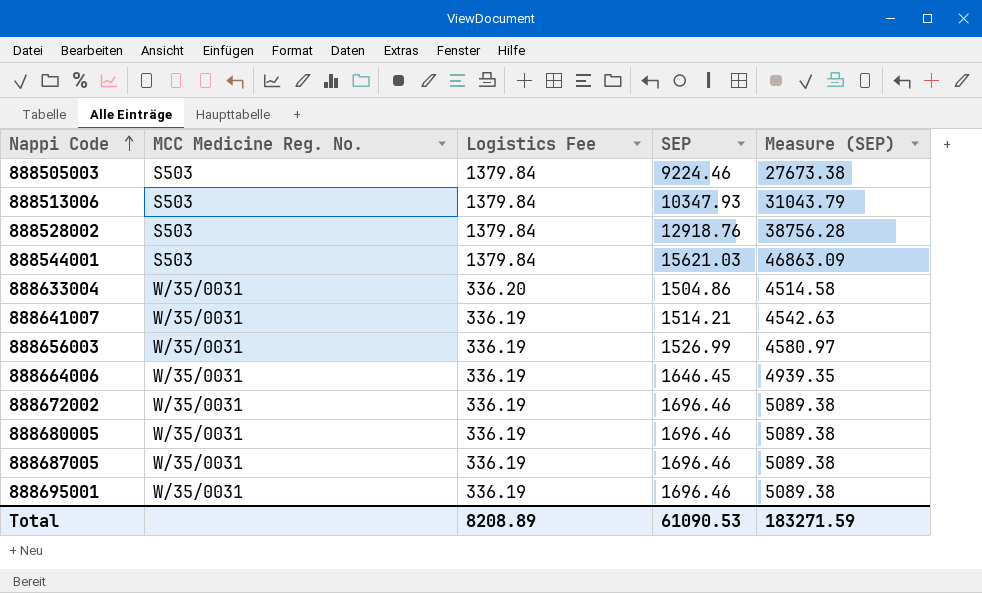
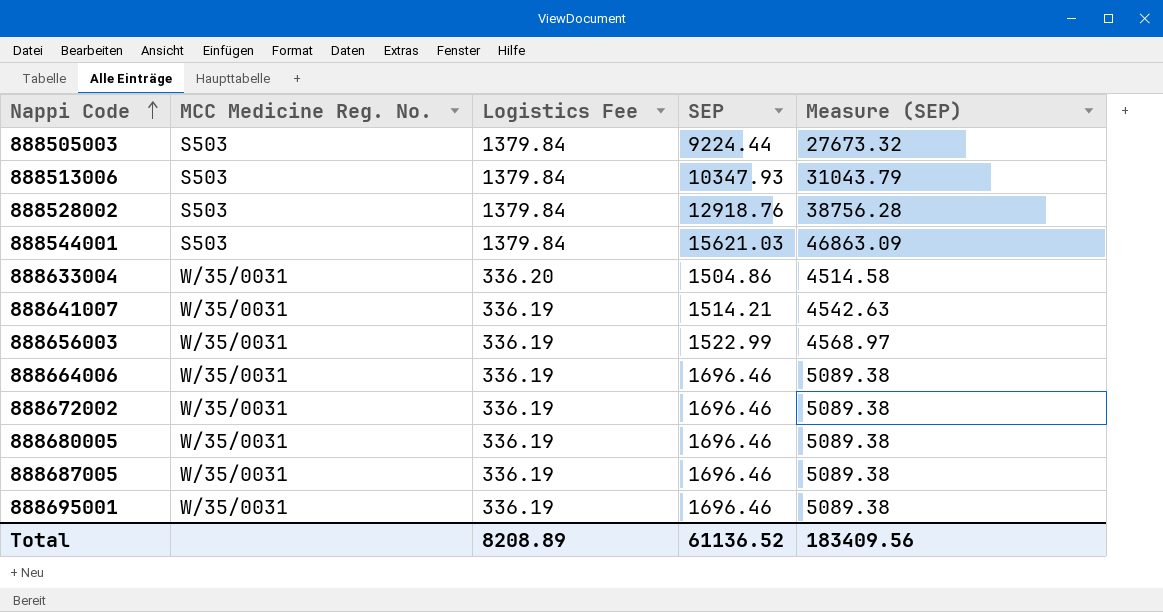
888505003 | SEP: 9224.46 -> 9224.44
888505003 | Measure (SEP): 27673.38 -> 27673.32
888656003 | SEP: 1526.99 -> 1522.99
888656003 | Measure (SEP): 4580.97 -> 4568.97
888664006 | SEP: 1646.45 -> 1696.46
888664006 | Measure (SEP): 4939.35 -> 5089.38
Total | SEP: 61090.53 -> 61136.52
Total | Measure (SEP): 183271.59 -> 183409.56

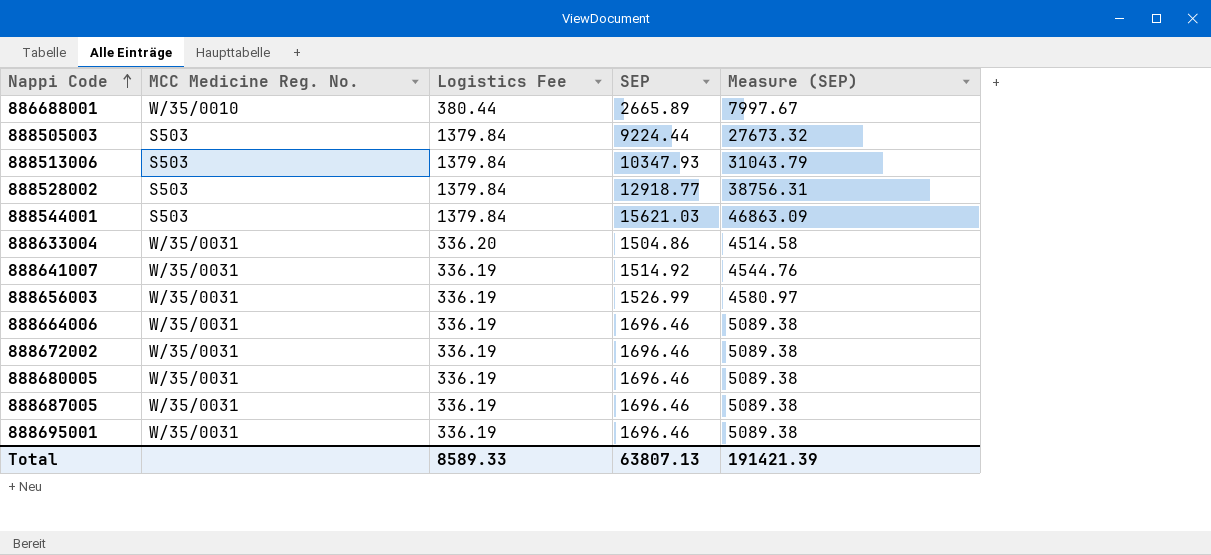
row 886688001: none -> W/35/0010 | 380.44 | 2665.89 | 7997.67
888528002 | SEP: 12918.76 -> 12918.77
888528002 | Measure (SEP): 38756.28 -> 38756.31
888641007 | SEP: 1514.21 -> 1514.92
888641007 | Measure (SEP): 4542.63 -> 4544.76
888656003 | SEP: 1522.99 -> 1526.99
888656003 | Measure (SEP): 4568.97 -> 4580.97
Total | Logistics Fee: 8208.89 -> 8589.33
Total | SEP: 61136.52 -> 63807.13
Total | Measure (SEP): 183409.56 -> 191421.39

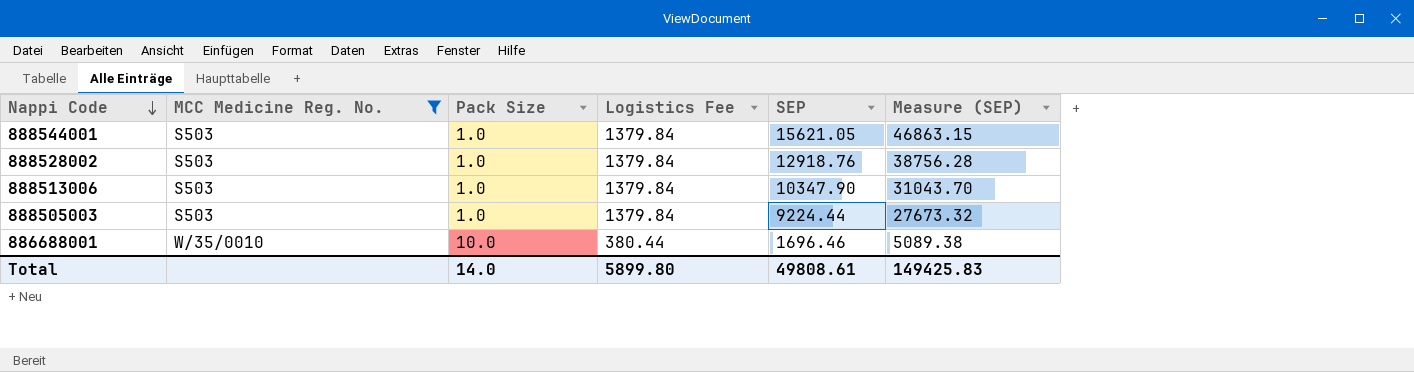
filter: none -> MCC Medicine Reg. No. != W/35/0031
row order: Nappi Code ascending -> Nappi Code descending
column Pack Size | position: none -> 3
888544001 | SEP: 15621.03 -> 15621.05
888544001 | Measure (SEP): 46863.09 -> 46863.15
888528002 | SEP: 12918.77 -> 12918.76
888528002 | Measure (SEP): 38756.31 -> 38756.28
888513006 | SEP: 10347.93 -> 10347.90
888513006 | Measure (SEP): 31043.79 -> 31043.70
886688001 | SEP: 2665.89 -> 1696.46
886688001 | Measure (SEP): 7997.67 -> 5089.38
Total | Logistics Fee: 8589.33 -> 5899.80
Total | SEP: 63807.13 -> 49808.61
Total | Measure (SEP): 191421.39 -> 149425.83

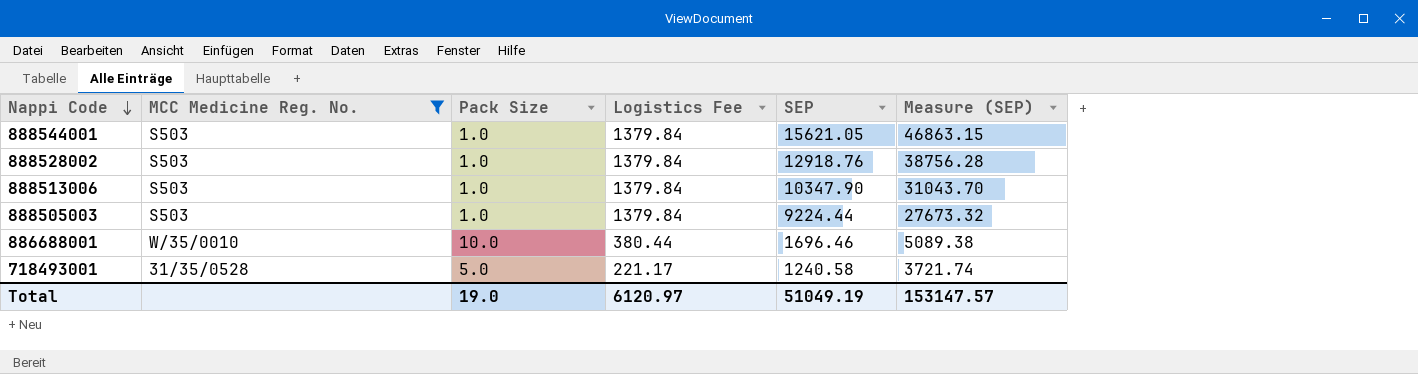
row 718493001: none -> 31/35/0528 | 5.0 | 221.17 | 1240.58 | 3721.74
Total | Pack Size: 14.0 -> 19.0
Total | Logistics Fee: 5899.80 -> 6120.97
Total | SEP: 49808.61 -> 51049.19
Total | Measure (SEP): 149425.83 -> 153147.57

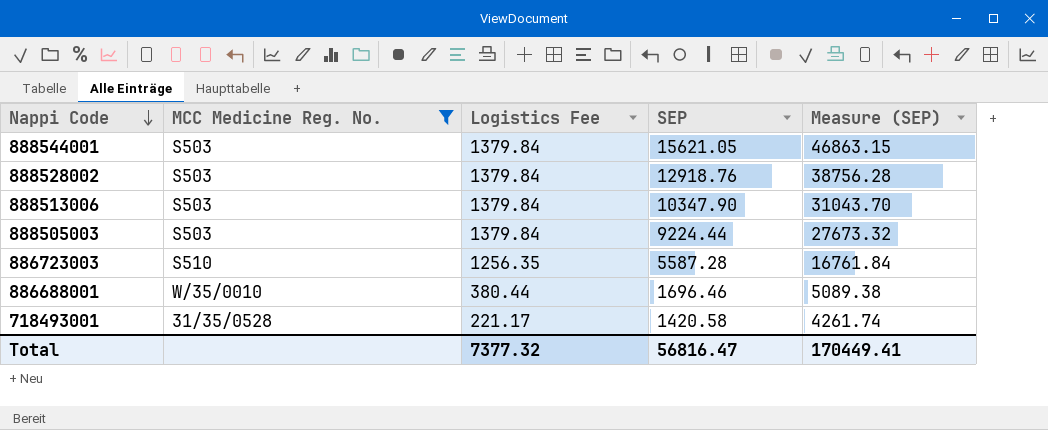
column Pack Size | position: 3 -> none
row 886723003: none -> S510 | 1256.35 | 5587.28 | 16761.84
718493001 | SEP: 1240.58 -> 1420.58
718493001 | Measure (SEP): 3721.74 -> 4261.74
Total | Logistics Fee: 6120.97 -> 7377.32
Total | SEP: 51049.19 -> 56816.47
Total | Measure (SEP): 153147.57 -> 170449.41

